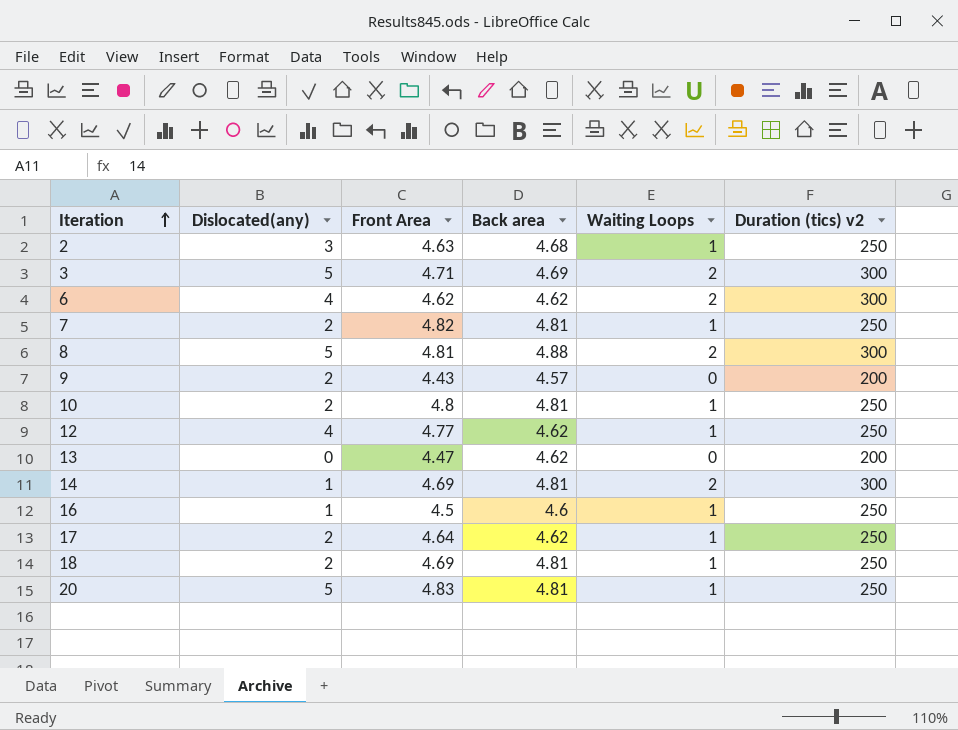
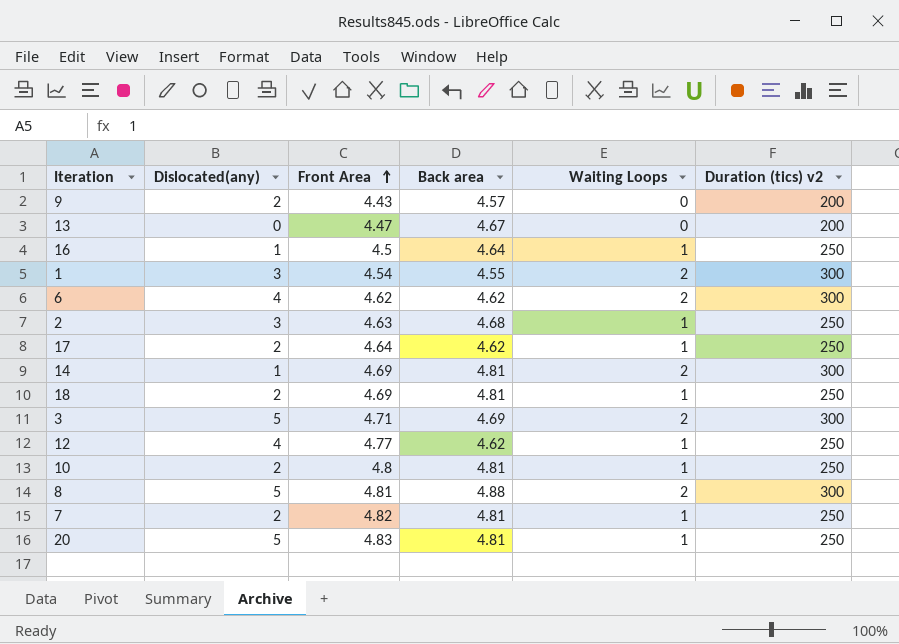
row order: Iteration ascending -> Front Area ascending
13 | Back area: 4.62 -> 4.67
16 | Back area: 4.6 -> 4.64
row 1: none -> 3 | 4.54 | 4.55 | 2 | 300

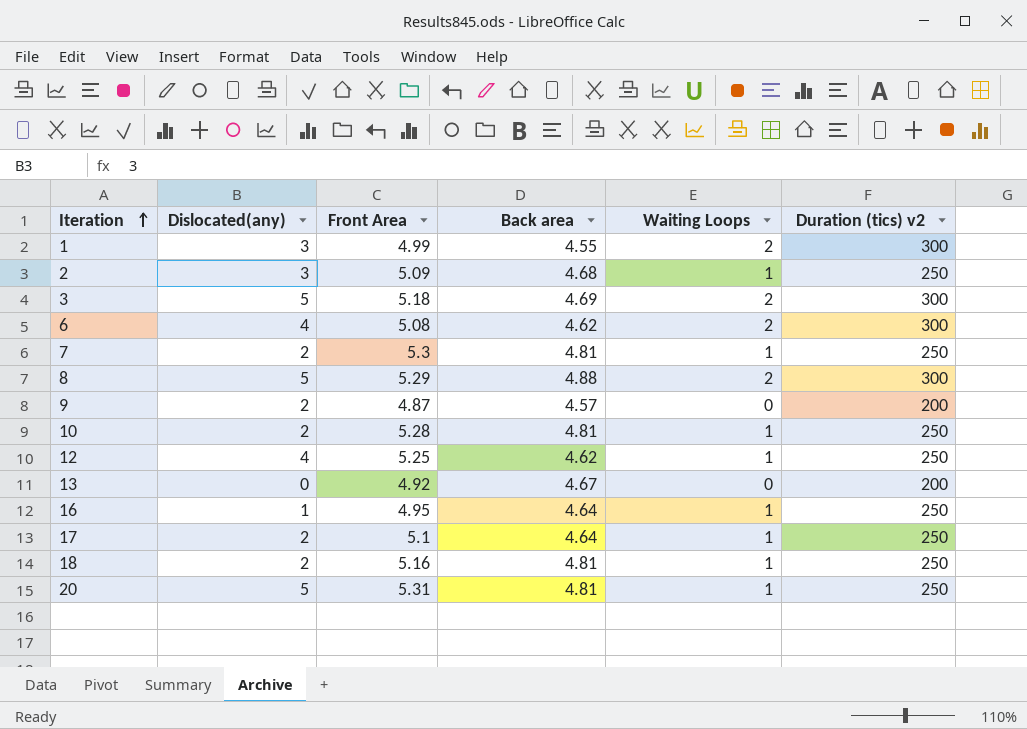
row order: Front Area ascending -> Iteration ascending
row 14: 1 | 4.69 | 4.81 | 2 | 300 -> none
1 | Front Area: 4.54 -> 4.99
2 | Front Area: 4.63 -> 5.09
3 | Front Area: 4.71 -> 5.18
6 | Front Area: 4.62 -> 5.08
7 | Front Area: 4.82 -> 5.3
8 | Front Area: 4.81 -> 5.29
9 | Front Area: 4.43 -> 4.87
10 | Front Area: 4.8 -> 5.28
12 | Front Area: 4.77 -> 5.25
13 | Front Area: 4.47 -> 4.92
16 | Front Area: 4.5 -> 4.95
17 | Front Area: 4.64 -> 5.1
17 | Back area: 4.62 -> 4.64
18 | Front Area: 4.69 -> 5.16
20 | Front Area: 4.83 -> 5.31

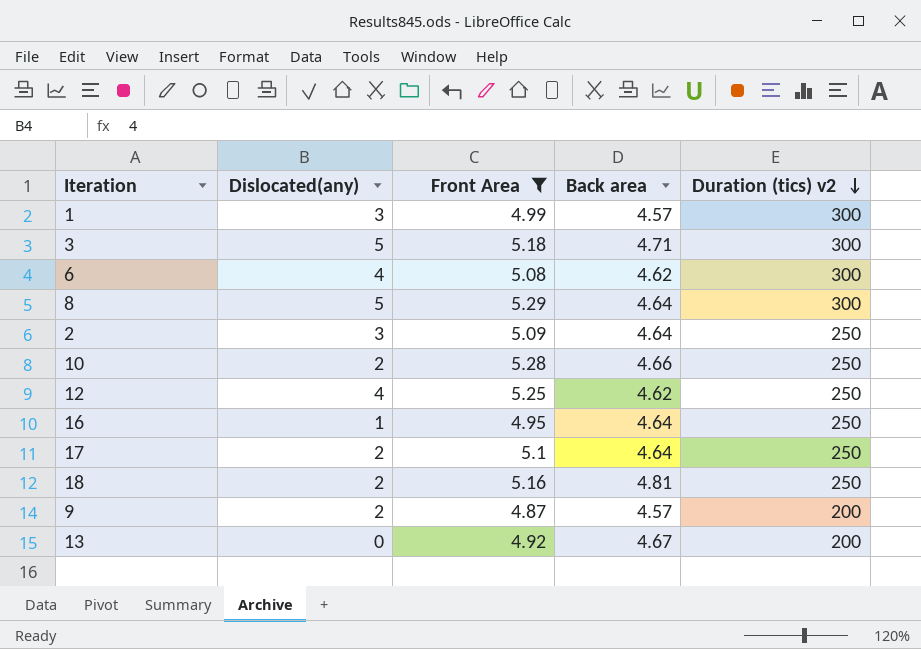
filter: none -> Front Area <= 5.29
row order: Iteration ascending -> Duration (tics) v2 descending
column Waiting Loops | position: 5 -> none
1 | Back area: 4.55 -> 4.57
3 | Back area: 4.69 -> 4.71
8 | Back area: 4.88 -> 4.64
2 | Back area: 4.68 -> 4.64
10 | Back area: 4.81 -> 4.66

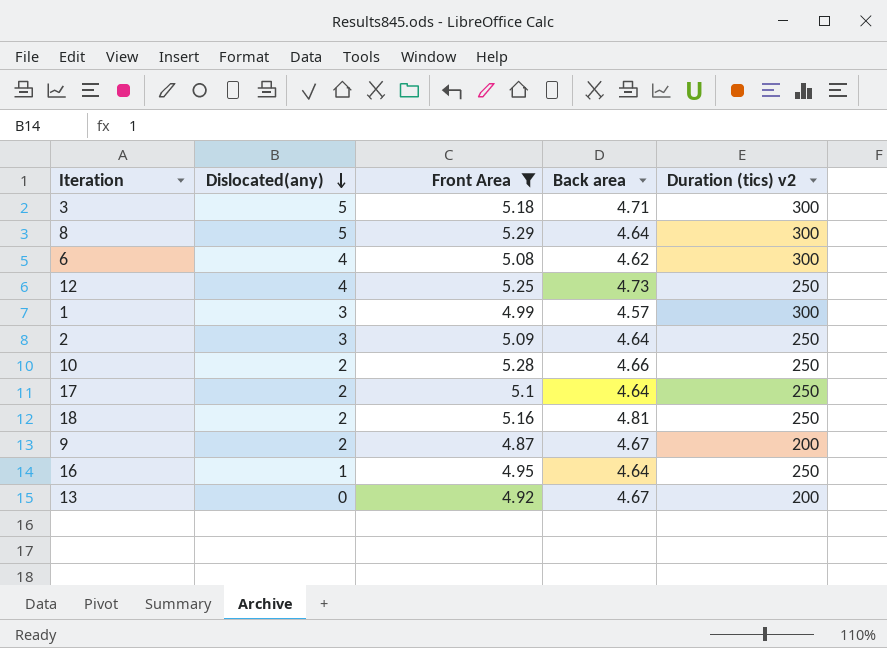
row order: Duration (tics) v2 descending -> Dislocated(any) descending
12 | Back area: 4.62 -> 4.73
9 | Back area: 4.57 -> 4.67

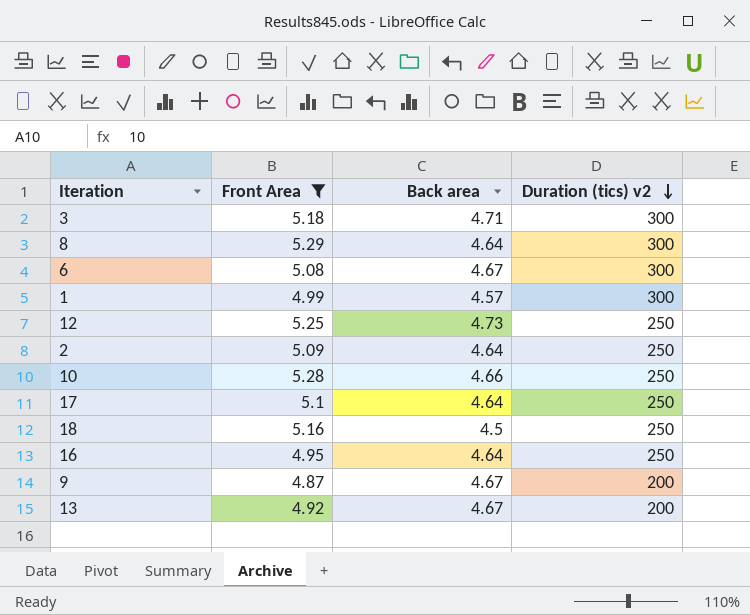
row order: Dislocated(any) descending -> Duration (tics) v2 descending
column Dislocated(any) | position: 2 -> none
6 | Back area: 4.62 -> 4.67
18 | Back area: 4.81 -> 4.5

